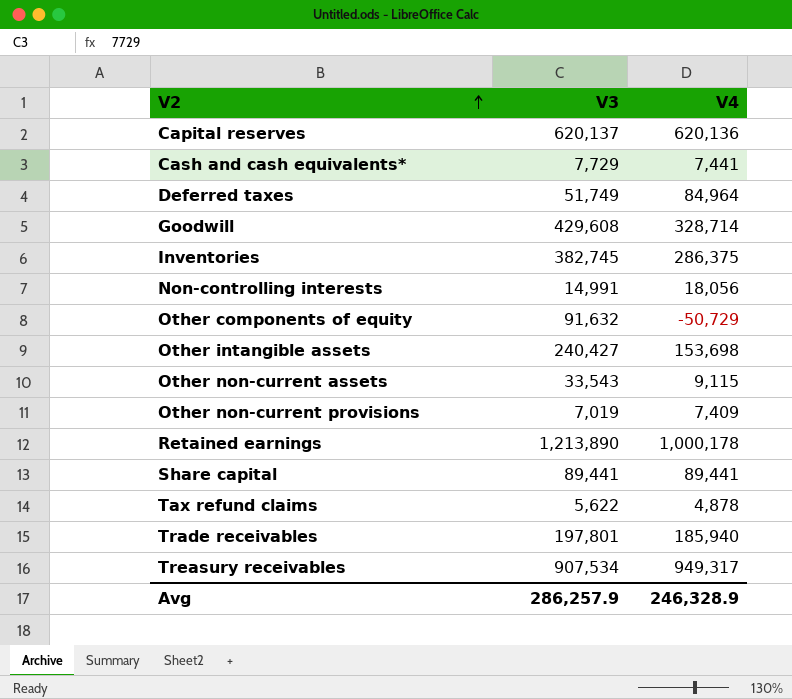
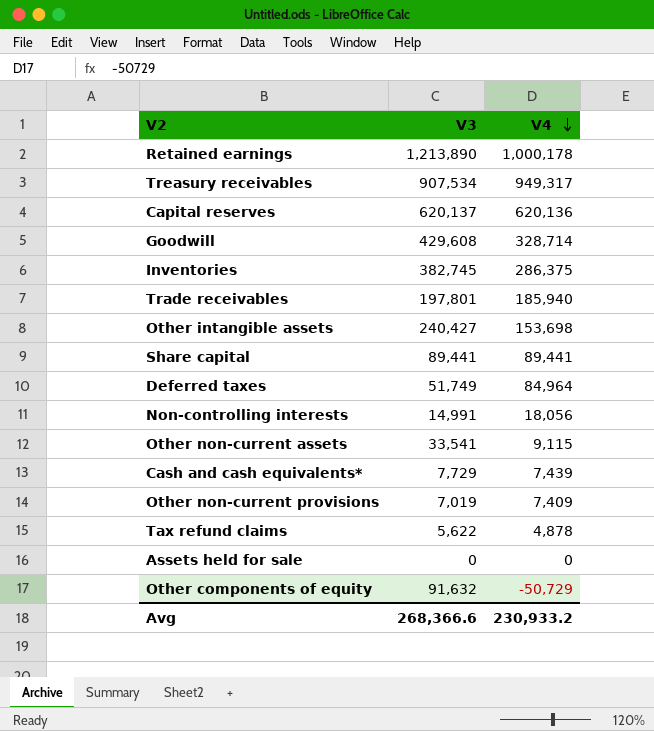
row order: V2 ascending -> V4 descending
Other non-current assets | V3: 33,543 -> 33,541
Cash and cash equivalents* | V4: 7,441 -> 7,439
row Assets held for sale: none -> 0 | 0
Avg | V3: 286,257.9 -> 268,366.6
Avg | V4: 246,328.9 -> 230,933.2

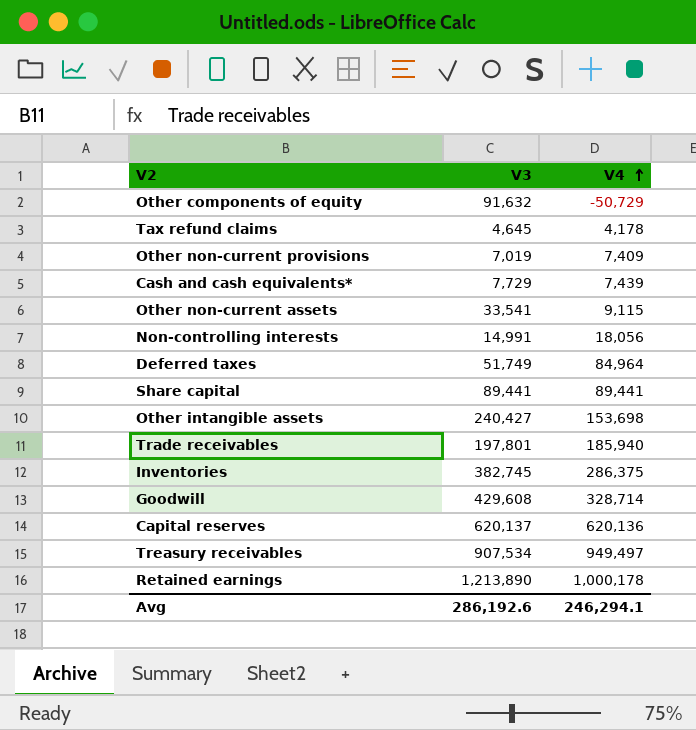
row order: V4 descending -> V4 ascending
row Assets held for sale: 0 | 0 -> none
Tax refund claims | V3: 5,622 -> 4,645
Tax refund claims | V4: 4,878 -> 4,178
Treasury receivables | V4: 949,317 -> 949,497
Avg | V3: 268,366.6 -> 286,192.6
Avg | V4: 230,933.2 -> 246,294.1

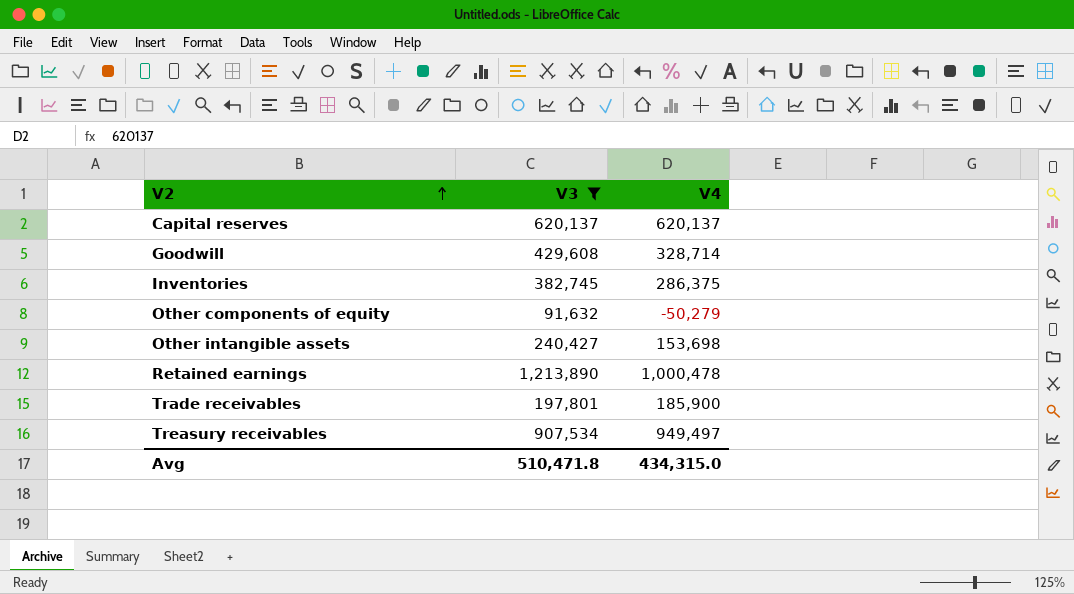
filter: none -> V3 >= 91,632
row order: V4 ascending -> V2 ascending
Capital reserves | V4: 620,136 -> 620,137
Other components of equity | V4: -50,729 -> -50,279
Retained earnings | V4: 1,000,178 -> 1,000,478
Trade receivables | V4: 185,940 -> 185,900
Avg | V3: 286,192.6 -> 510,471.8
Avg | V4: 246,294.1 -> 434,315.0

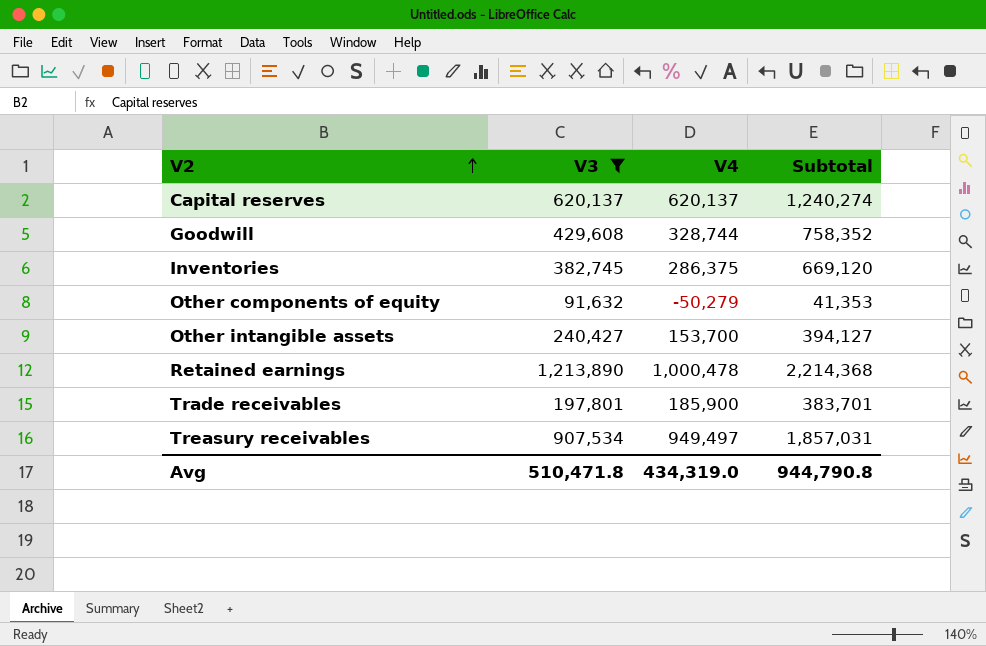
column Subtotal | formula: none -> [V3] + [V4]
Goodwill | V4: 328,714 -> 328,744
Other intangible assets | V4: 153,698 -> 153,700
Avg | V4: 434,315.0 -> 434,319.0

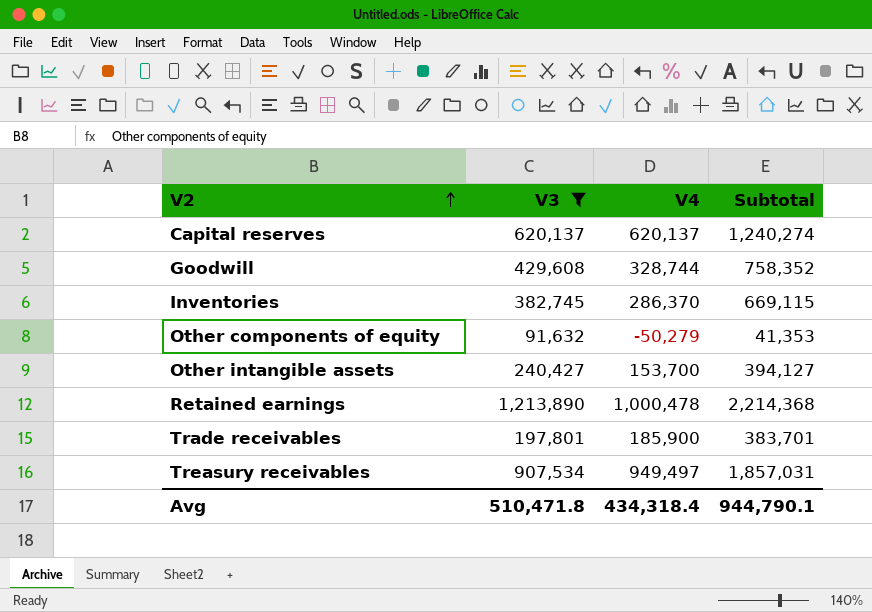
Inventories | V4: 286,375 -> 286,370
Inventories | Subtotal: 669,120 -> 669,115
Avg | V4: 434,319.0 -> 434,318.4
Avg | Subtotal: 944,790.8 -> 944,790.1

